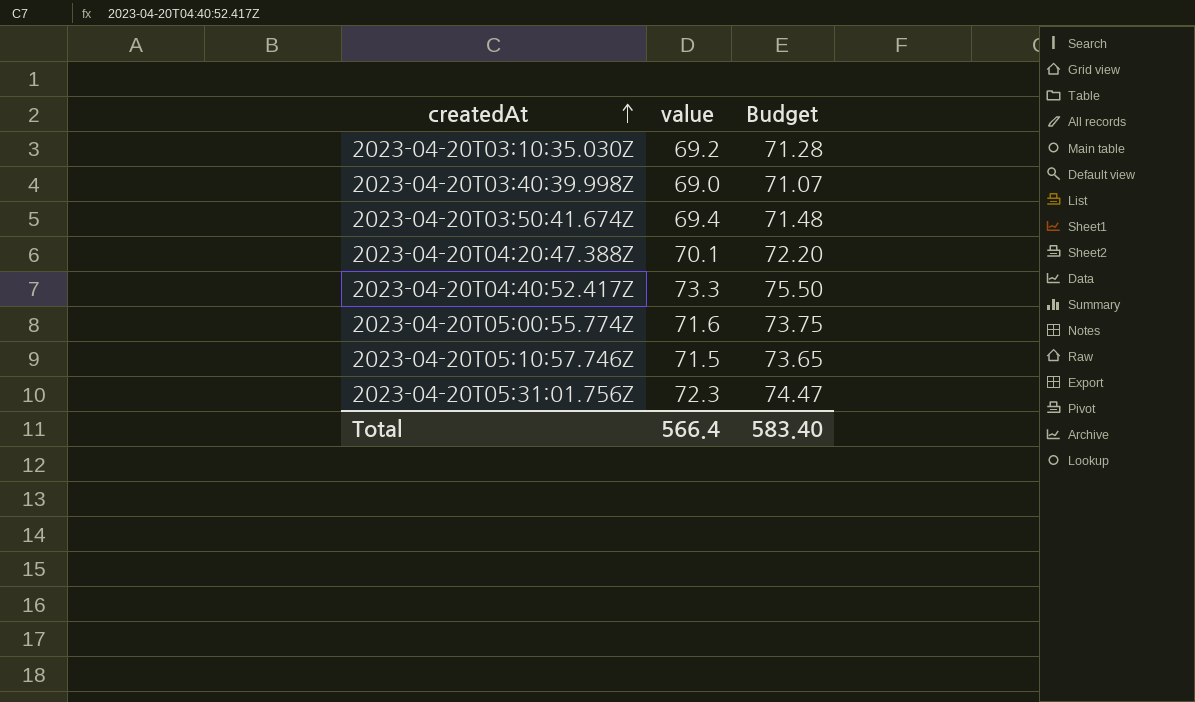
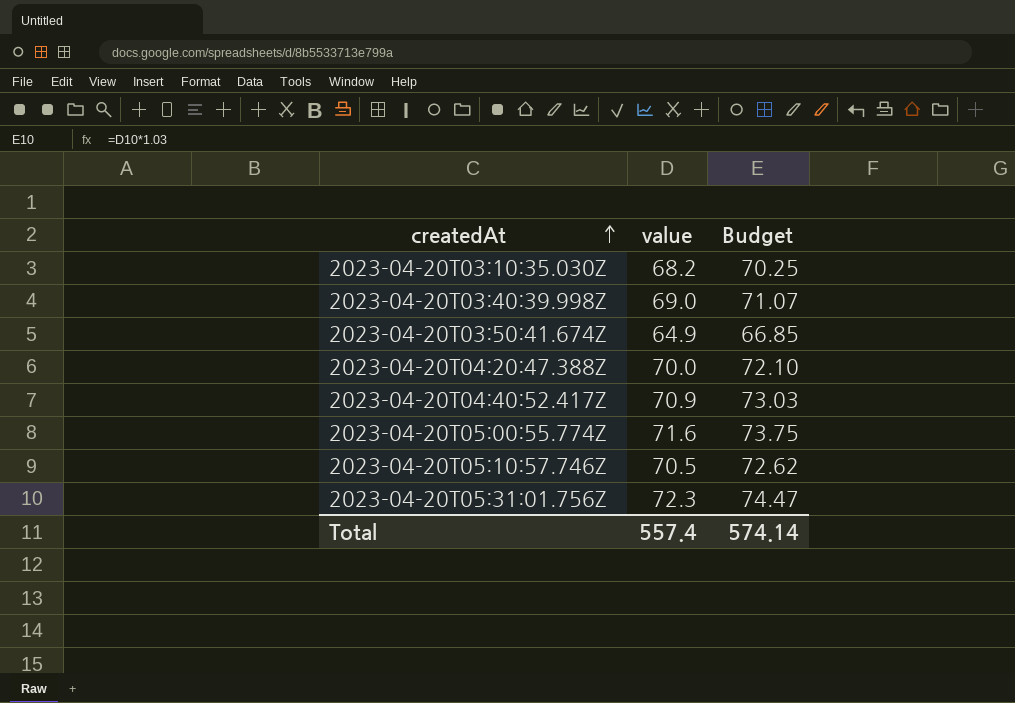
2023-04-20T03:10:35.030Z | value: 69.2 -> 68.2
2023-04-20T03:10:35.030Z | Budget: 71.28 -> 70.25
2023-04-20T03:50:41.674Z | value: 69.4 -> 64.9
2023-04-20T03:50:41.674Z | Budget: 71.48 -> 66.85
2023-04-20T04:20:47.388Z | value: 70.1 -> 70.0
2023-04-20T04:20:47.388Z | Budget: 72.20 -> 72.10
2023-04-20T04:40:52.417Z | value: 73.3 -> 70.9
2023-04-20T04:40:52.417Z | Budget: 75.50 -> 73.03
2023-04-20T05:10:57.746Z | value: 71.5 -> 70.5
2023-04-20T05:10:57.746Z | Budget: 73.65 -> 72.62
Total | value: 566.4 -> 557.4
Total | Budget: 583.40 -> 574.14

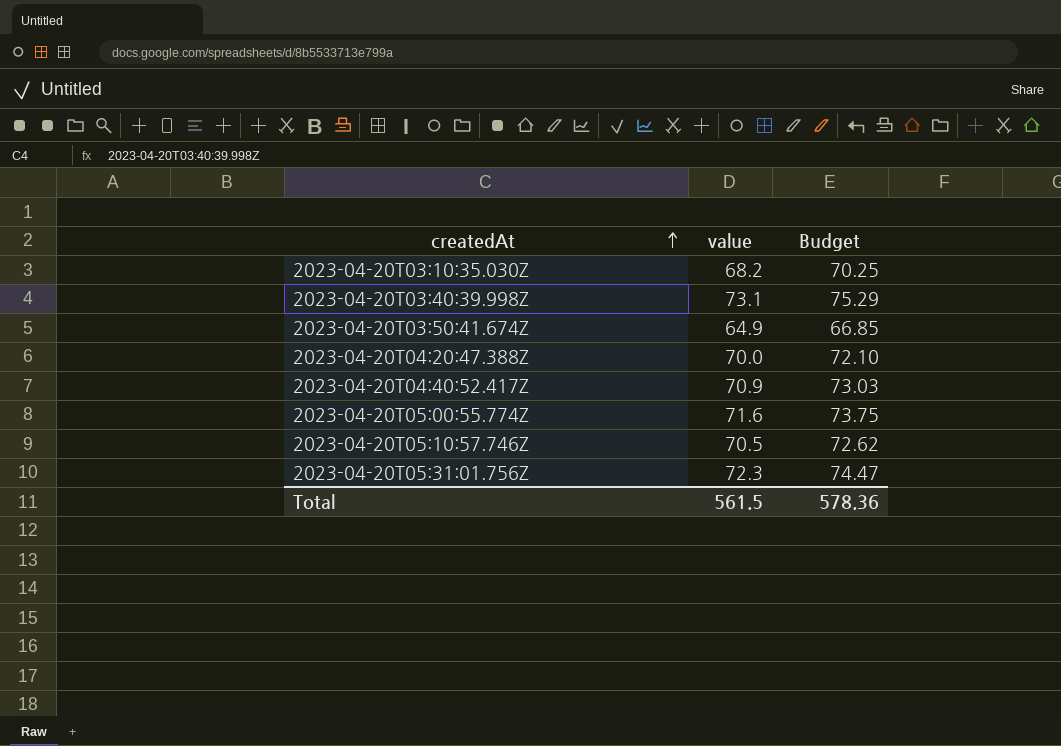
2023-04-20T03:40:39.998Z | value: 69.0 -> 73.1
2023-04-20T03:40:39.998Z | Budget: 71.07 -> 75.29
Total | value: 557.4 -> 561.5
Total | Budget: 574.14 -> 578.36

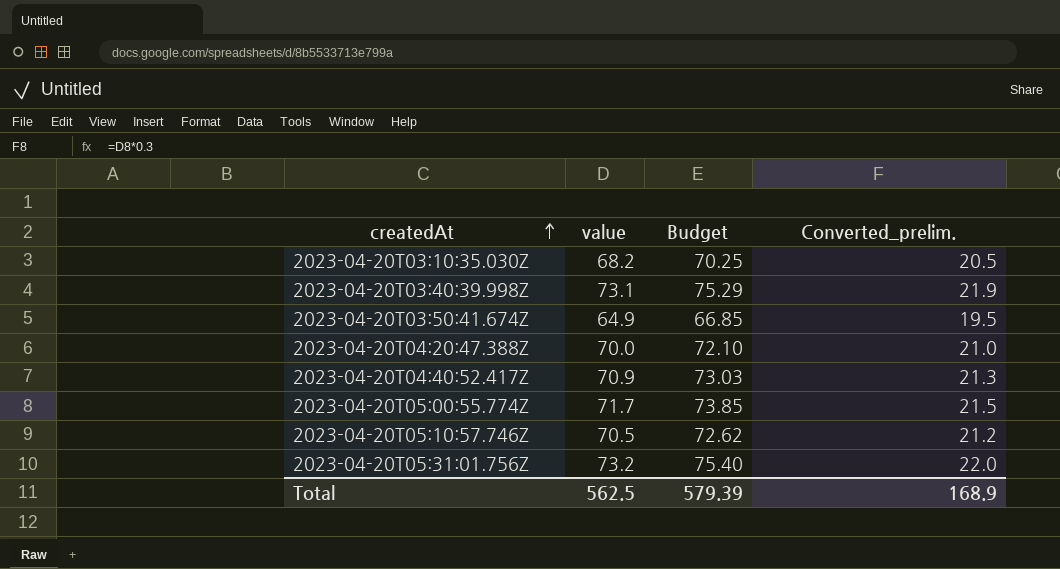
column Converted_prelim. | formula: none -> [value] * 0.3
2023-04-20T05:00:55.774Z | value: 71.6 -> 71.7
2023-04-20T05:00:55.774Z | Budget: 73.75 -> 73.85
2023-04-20T05:31:01.756Z | value: 72.3 -> 73.2
2023-04-20T05:31:01.756Z | Budget: 74.47 -> 75.40
Total | value: 561.5 -> 562.5
Total | Budget: 578.36 -> 579.39

